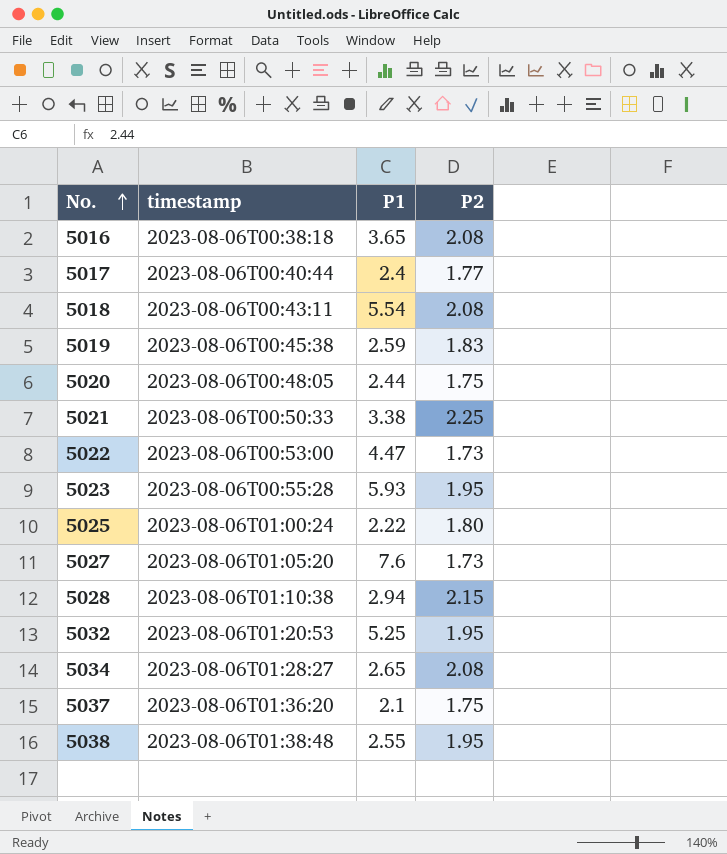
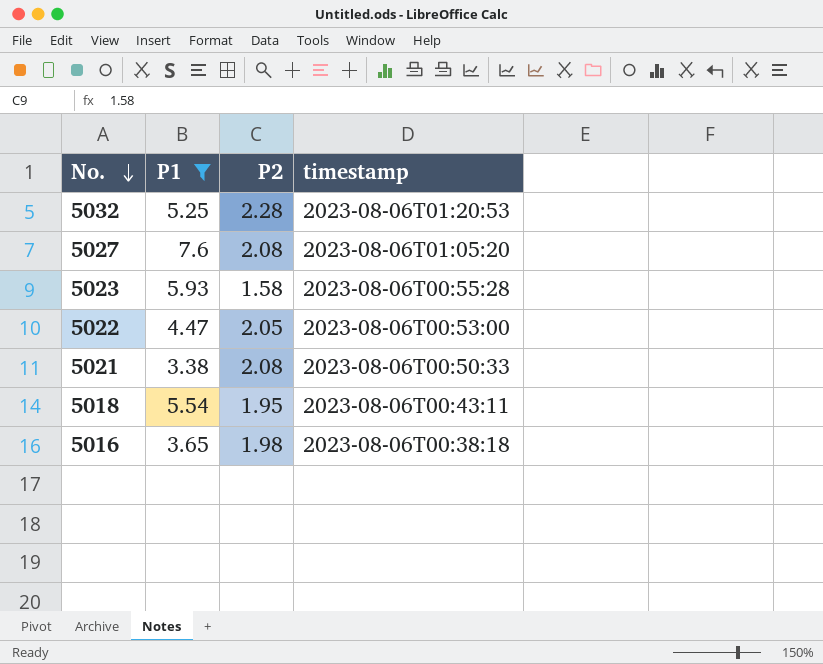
filter: none -> P1 >= 3.38
row order: No. ascending -> No. descending
column timestamp | position: 2 -> 4
5032 | P2: 1.95 -> 2.28
5027 | P2: 1.73 -> 2.08
5023 | P2: 1.95 -> 1.58
5022 | P2: 1.73 -> 2.05
5021 | P2: 2.25 -> 2.08
5018 | P2: 2.08 -> 1.95
5016 | P2: 2.08 -> 1.98

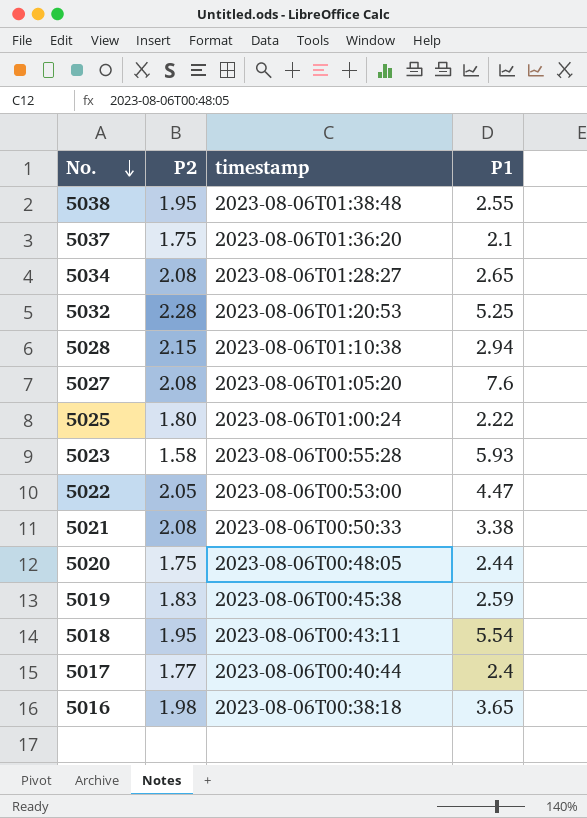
filter: P1 >= 3.38 -> none
column P1 | position: 2 -> 4

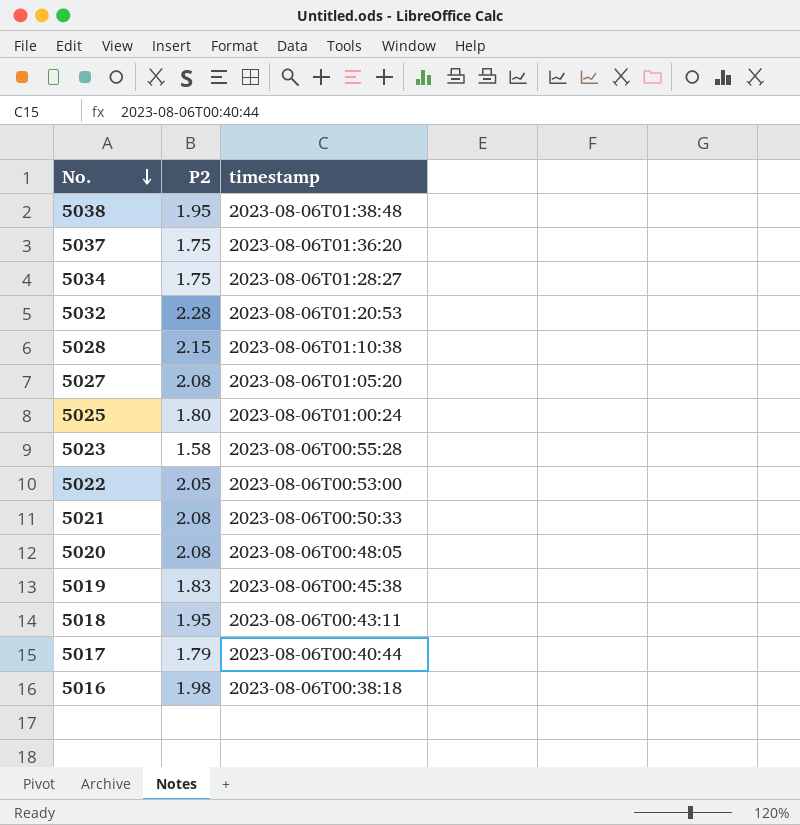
column P1 | position: 4 -> none
5034 | P2: 2.08 -> 1.75
5020 | P2: 1.75 -> 2.08
5017 | P2: 1.77 -> 1.79

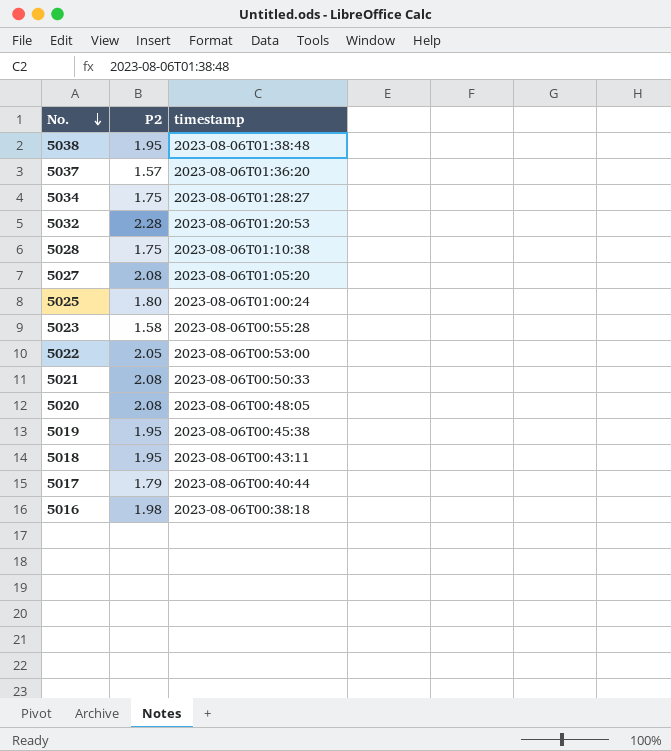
5037 | P2: 1.75 -> 1.57
5028 | P2: 2.15 -> 1.75
5019 | P2: 1.83 -> 1.95

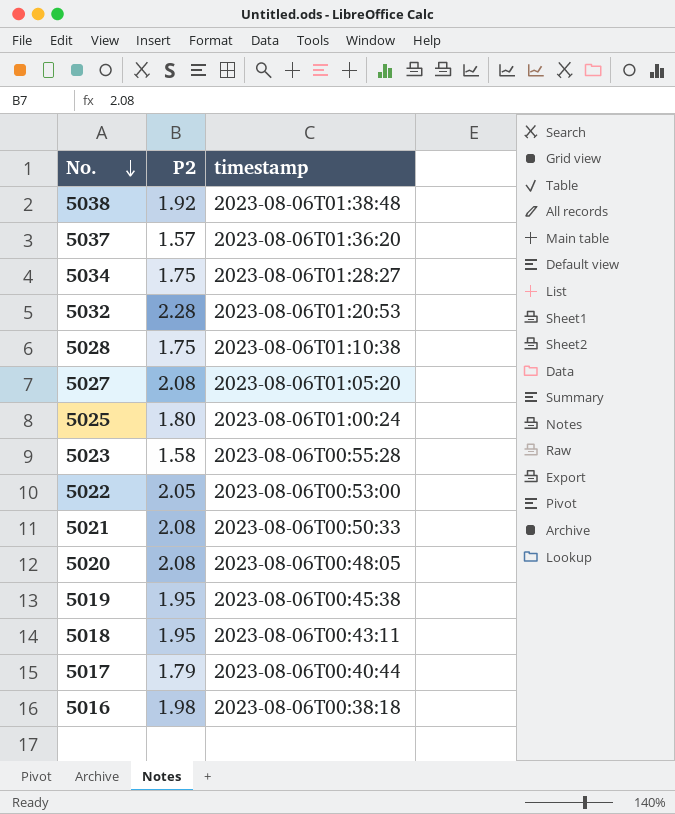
5038 | P2: 1.95 -> 1.92

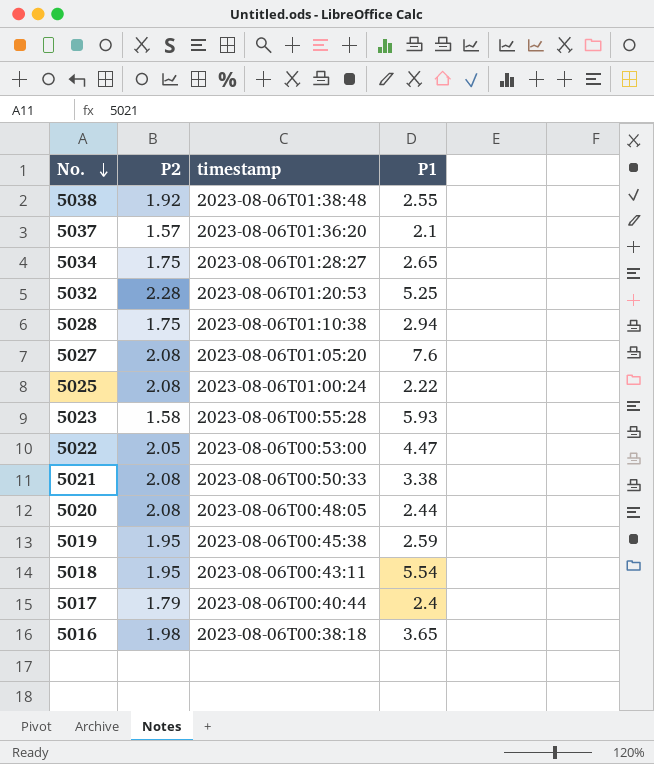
column P1 | position: none -> 4
5025 | P2: 1.80 -> 2.08

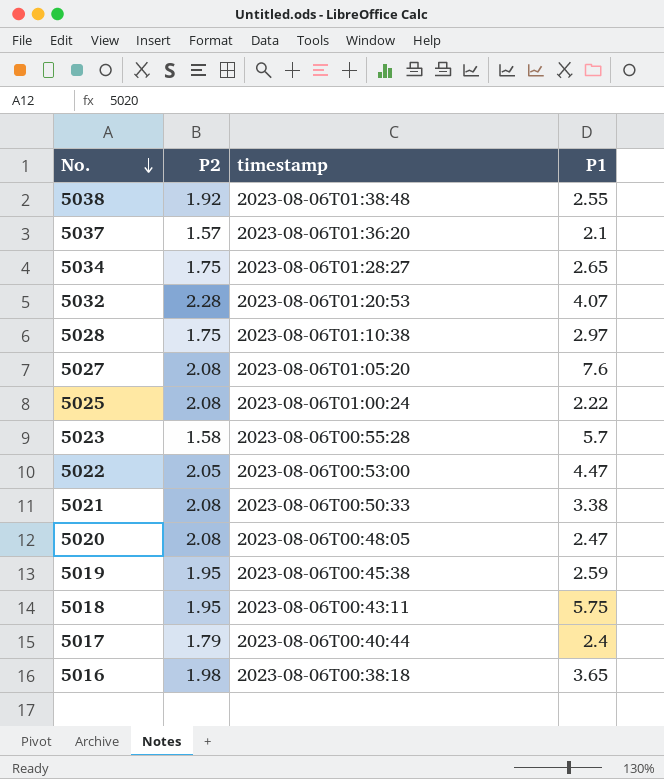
5032 | P1: 5.25 -> 4.07
5028 | P1: 2.94 -> 2.97
5023 | P1: 5.93 -> 5.7
5020 | P1: 2.44 -> 2.47
5018 | P1: 5.54 -> 5.75

